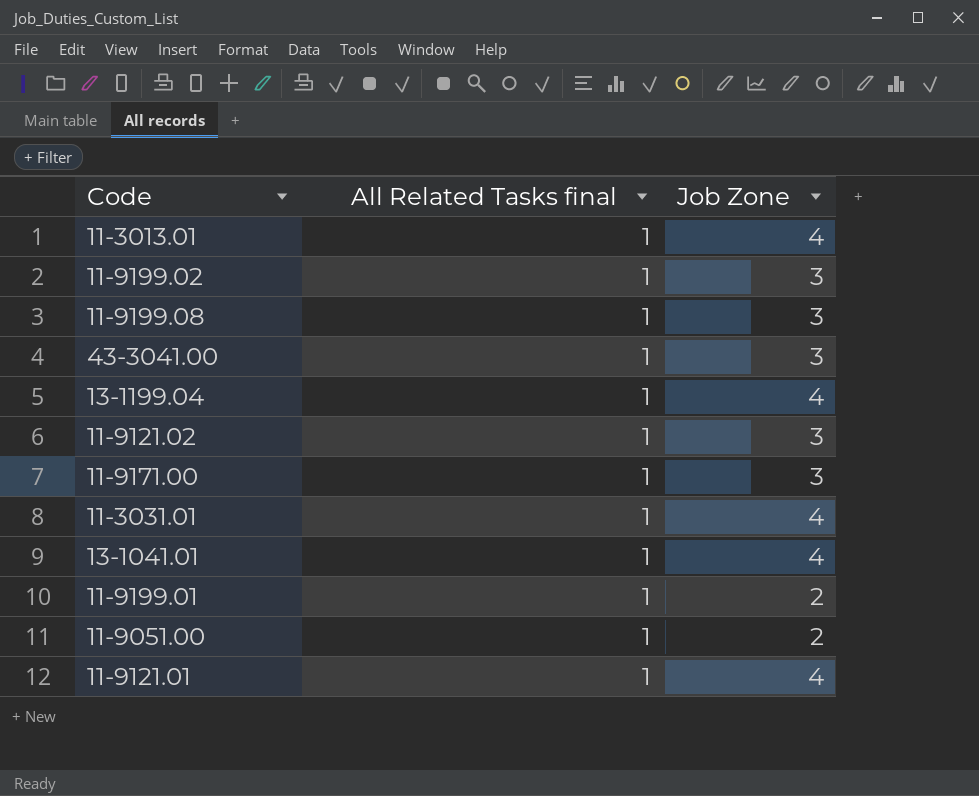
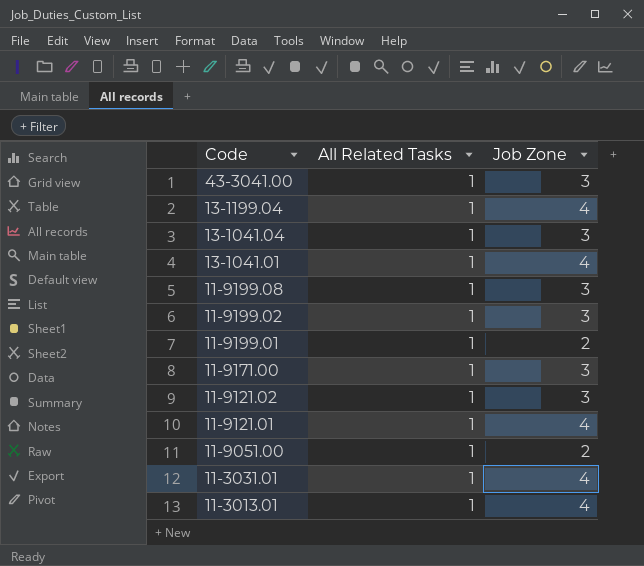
row order: none -> Code descending
column name: All Related Tasks final -> All Related Tasks
row 13-1041.04: none -> 1 | 3

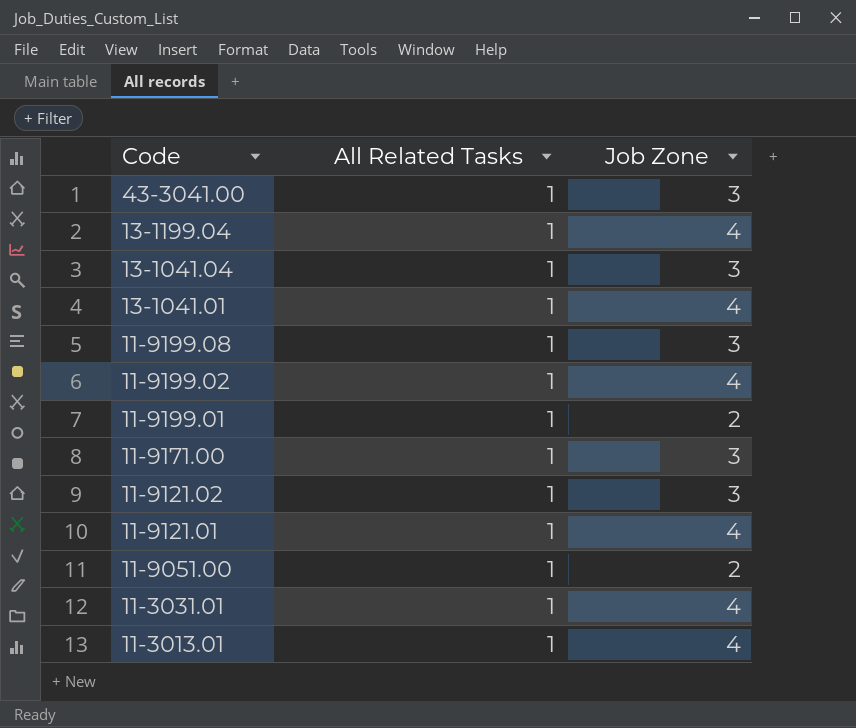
11-9199.02 | Job Zone: 3 -> 4

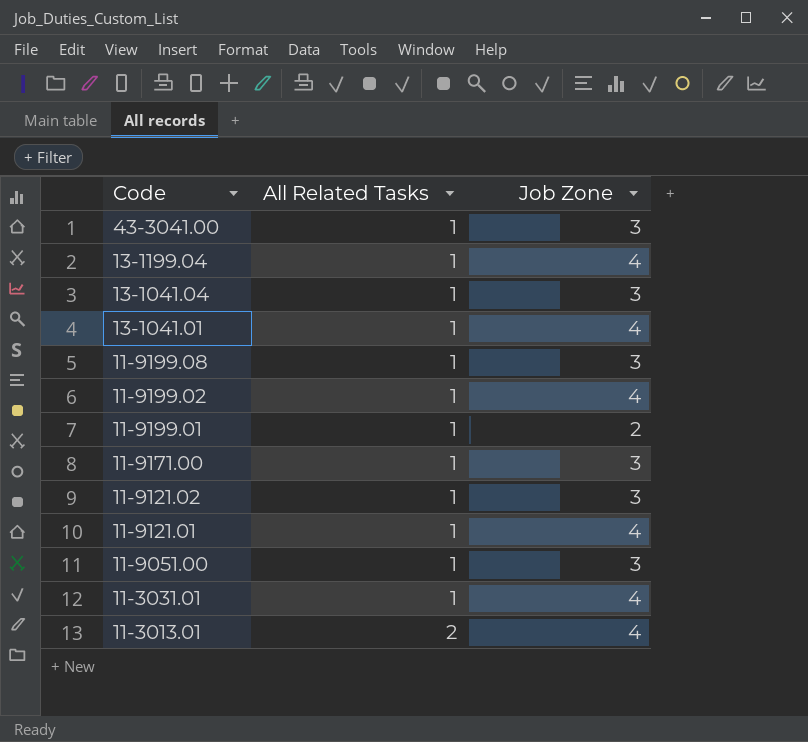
11-9051.00 | Job Zone: 2 -> 3
11-3013.01 | All Related Tasks: 1 -> 2

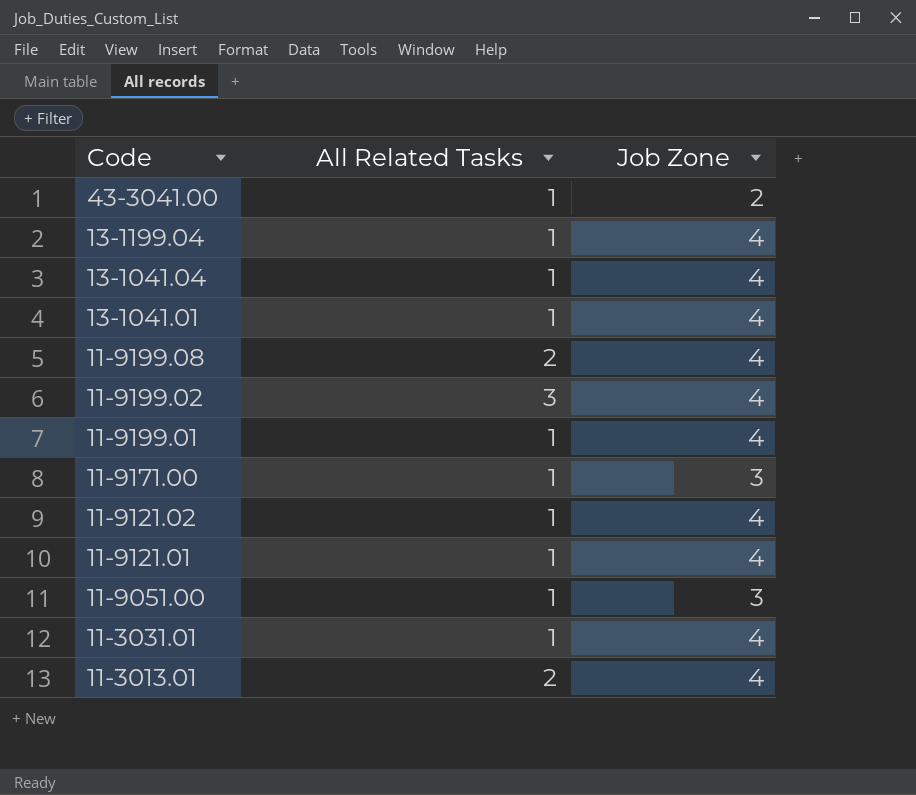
43-3041.00 | Job Zone: 3 -> 2
13-1041.04 | Job Zone: 3 -> 4
11-9199.08 | All Related Tasks: 1 -> 2
11-9199.08 | Job Zone: 3 -> 4
11-9199.02 | All Related Tasks: 1 -> 3
11-9199.01 | Job Zone: 2 -> 4
11-9121.02 | Job Zone: 3 -> 4

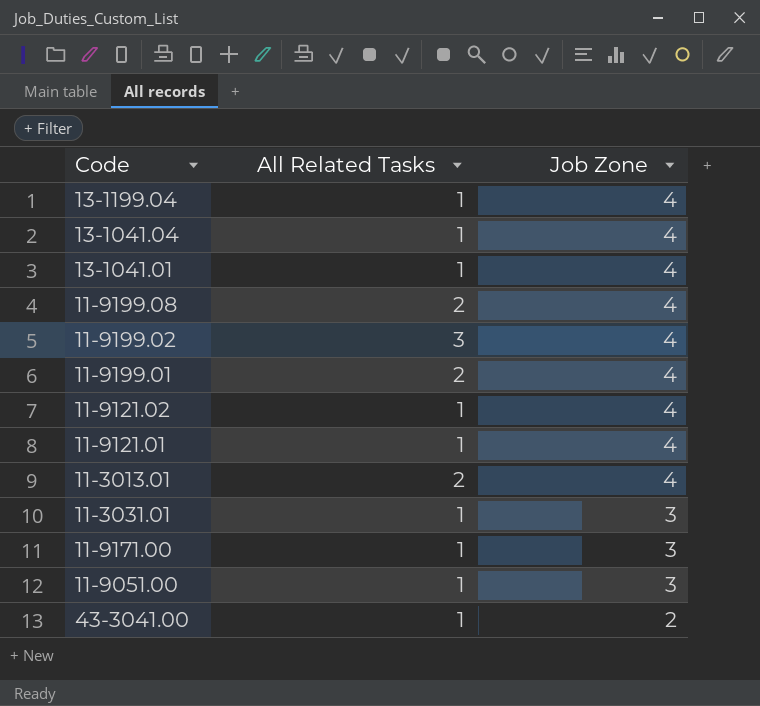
row order: Code descending -> Job Zone descending
11-9199.01 | All Related Tasks: 1 -> 2
11-3031.01 | Job Zone: 4 -> 3

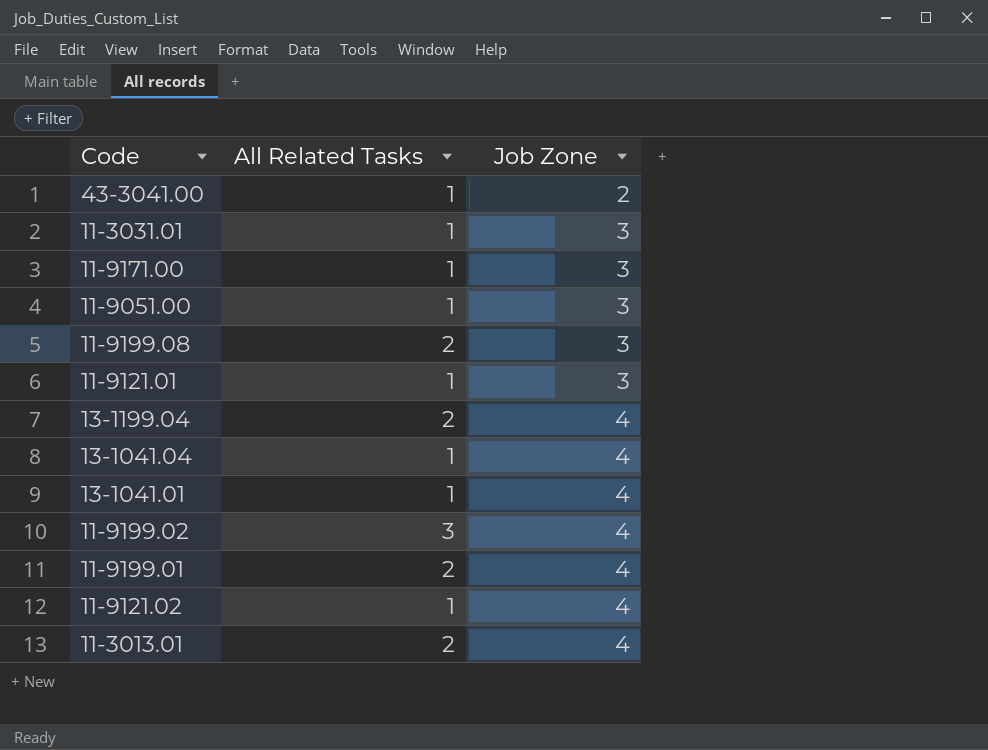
row order: Job Zone descending -> Job Zone ascending
11-9199.08 | Job Zone: 4 -> 3
11-9121.01 | Job Zone: 4 -> 3
13-1199.04 | All Related Tasks: 1 -> 2

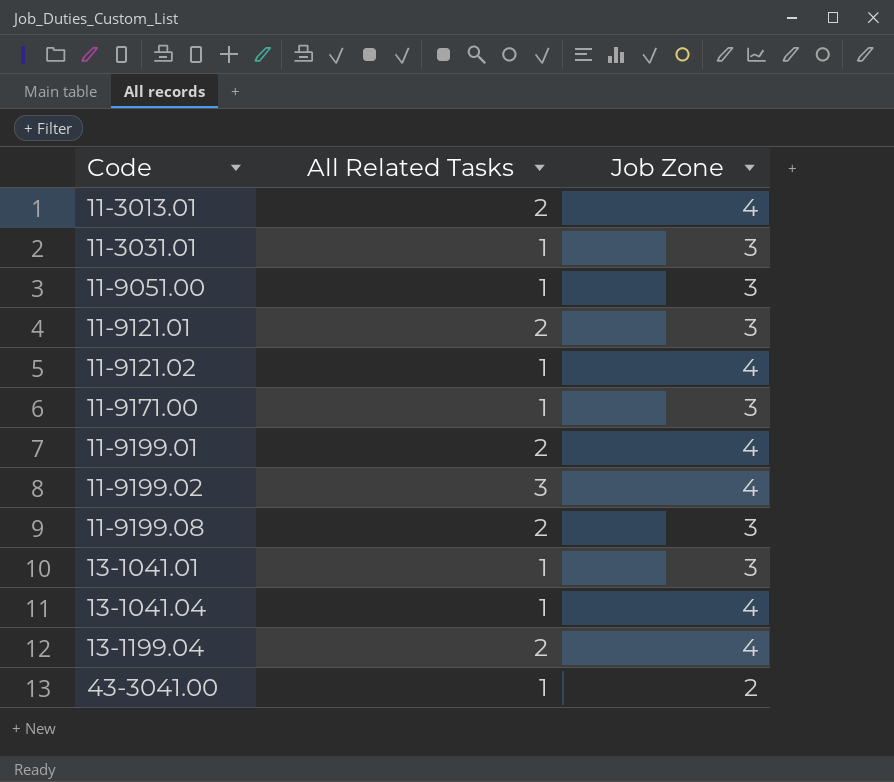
row order: Job Zone ascending -> Code ascending
11-9121.01 | All Related Tasks: 1 -> 2
13-1041.01 | Job Zone: 4 -> 3

